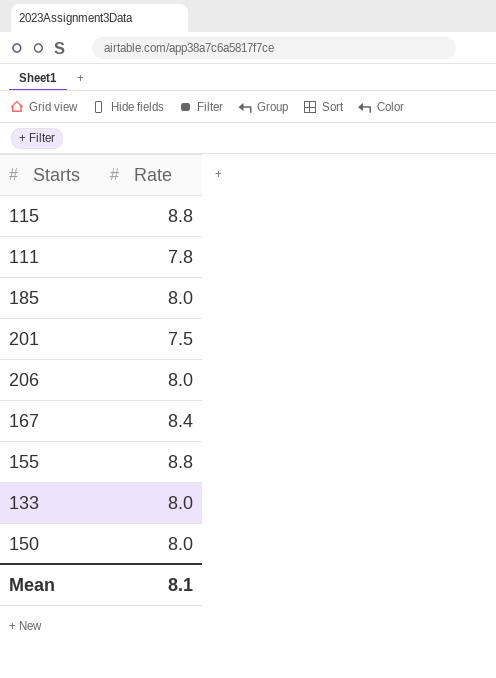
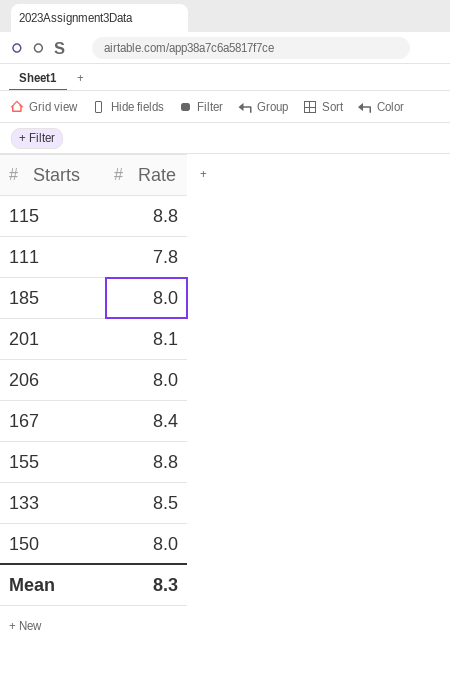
201 | Rate: 7.5 -> 8.1
133 | Rate: 8.0 -> 8.5
Mean | Rate: 8.1 -> 8.3

